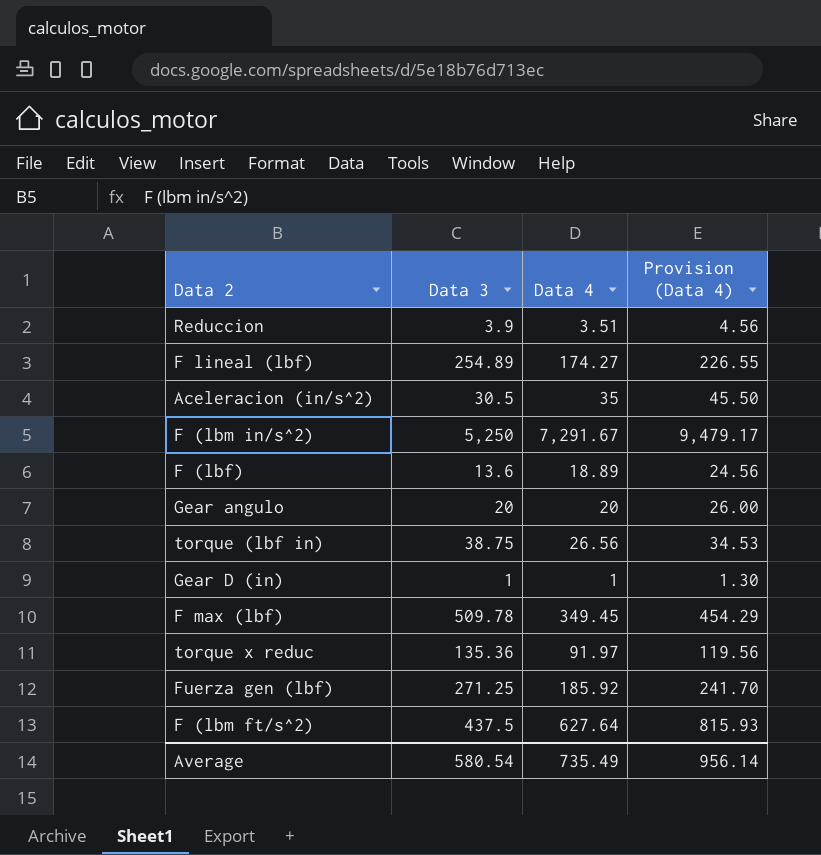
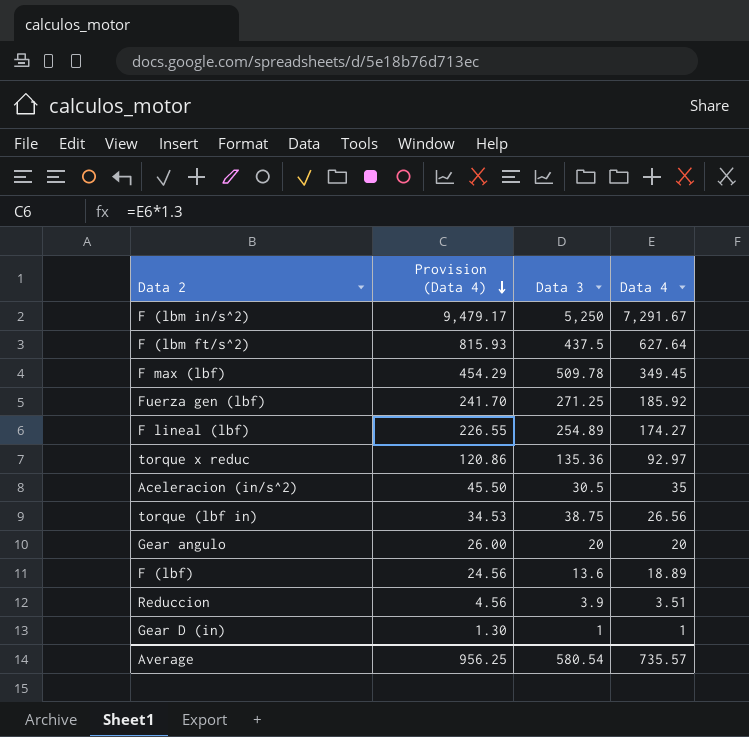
row order: none -> Provision (Data 4) descending
column Provision (Data 4) | position: 4 -> 2
torque x reduc | Provision (Data 4): 119.56 -> 120.86
torque x reduc | Data 4: 91.97 -> 92.97
Average | Provision (Data 4): 956.14 -> 956.25
Average | Data 4: 735.49 -> 735.57

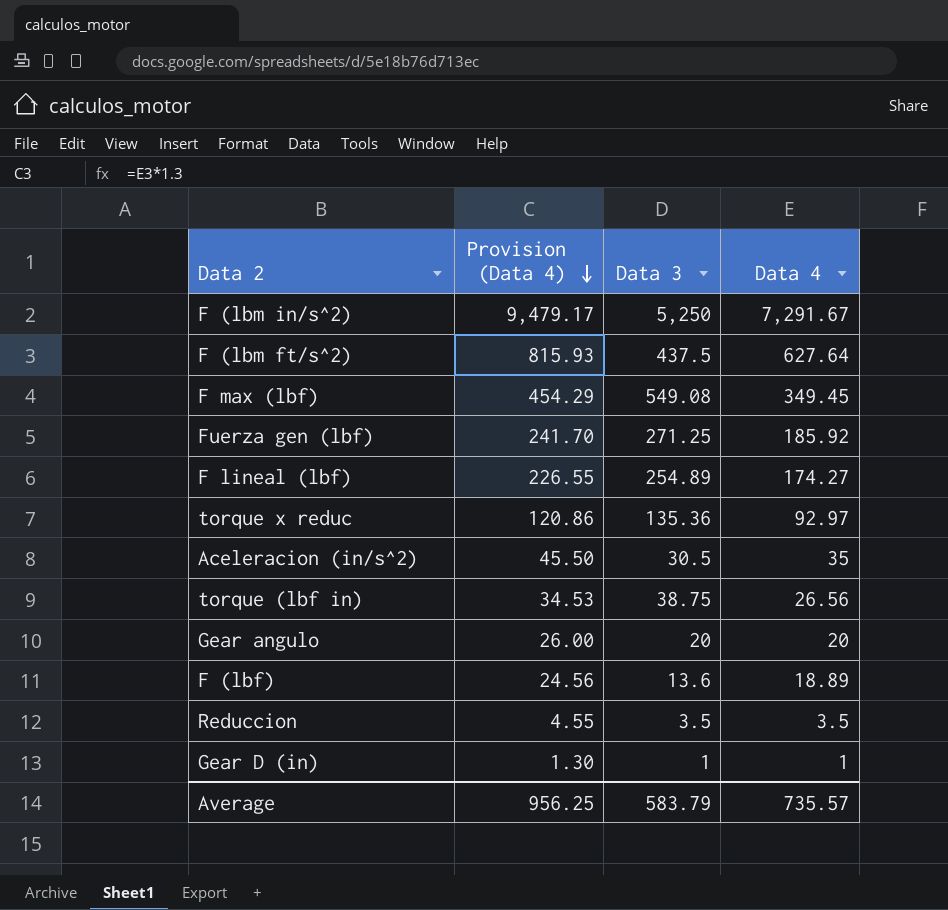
F max (lbf) | Data 3: 509.78 -> 549.08
Reduccion | Provision (Data 4): 4.56 -> 4.55
Reduccion | Data 3: 3.9 -> 3.5
Reduccion | Data 4: 3.51 -> 3.5
Average | Data 3: 580.54 -> 583.79

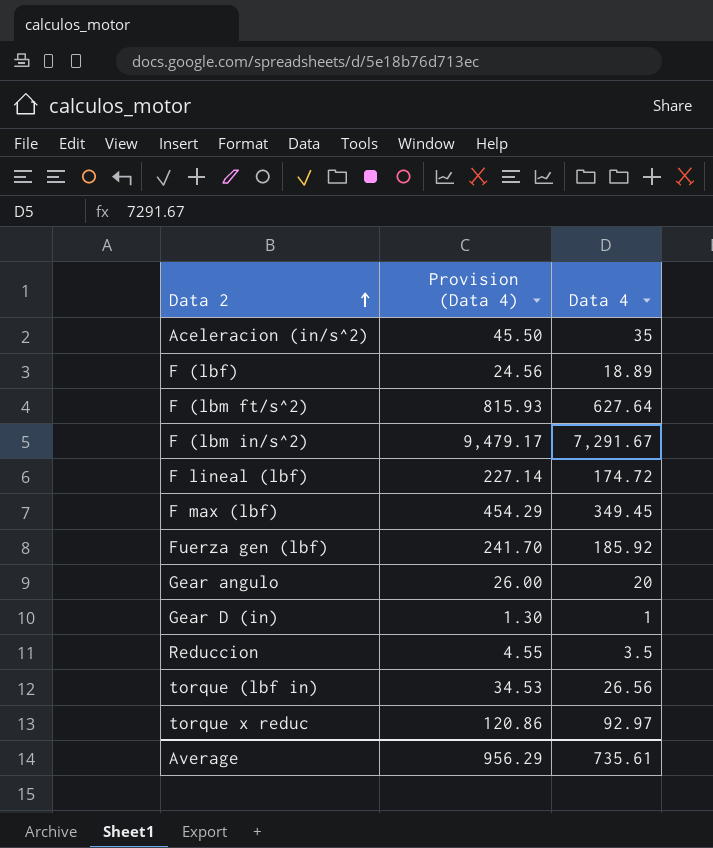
row order: Provision (Data 4) descending -> Data 2 ascending
column Data 3 | position: 3 -> none
F lineal (lbf) | Provision (Data 4): 226.55 -> 227.14
F lineal (lbf) | Data 4: 174.27 -> 174.72
Average | Provision (Data 4): 956.25 -> 956.29
Average | Data 4: 735.57 -> 735.61

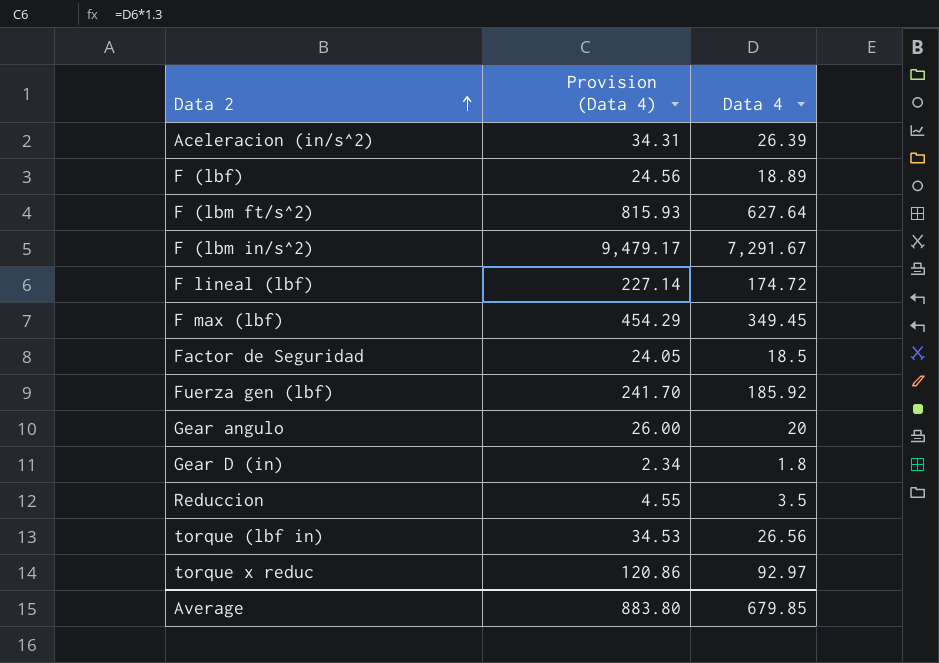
Aceleracion (in/s^2) | Provision (Data 4): 45.50 -> 34.31
Aceleracion (in/s^2) | Data 4: 35 -> 26.39
row Factor de Seguridad: none -> 24.05 | 18.5
Gear D (in) | Provision (Data 4): 1.30 -> 2.34
Gear D (in) | Data 4: 1 -> 1.8
Average | Provision (Data 4): 956.29 -> 883.80
Average | Data 4: 735.61 -> 679.85

